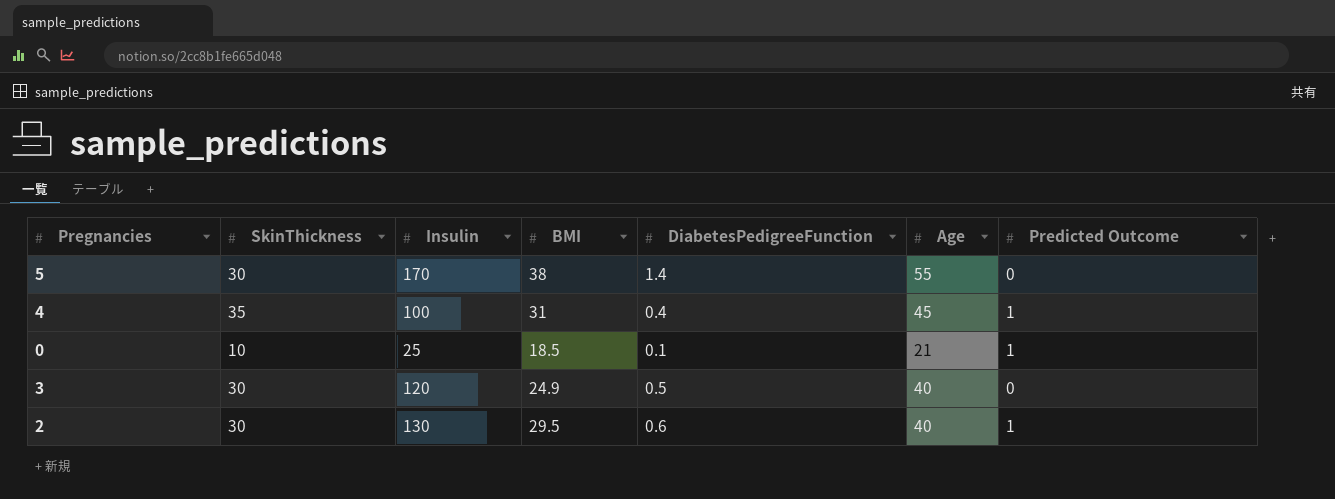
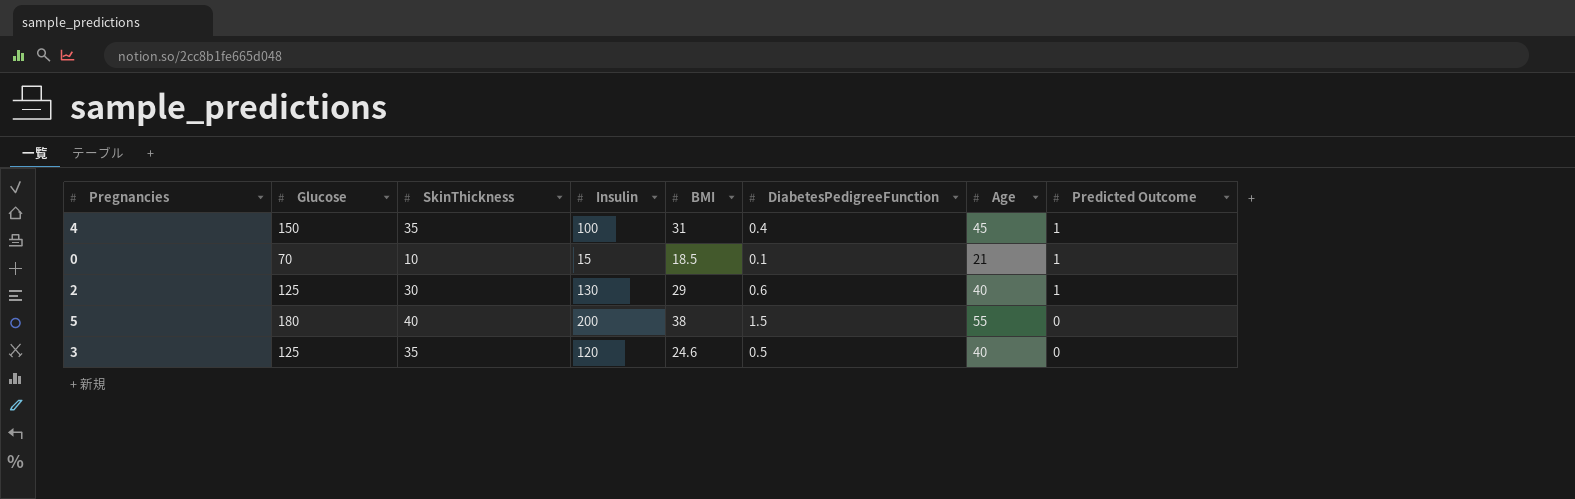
row order: none -> Predicted Outcome descending
column Glucose | position: none -> 2
0 | Insulin: 25 -> 15
2 | BMI: 29.5 -> 29
5 | SkinThickness: 30 -> 40
5 | Insulin: 170 -> 200
5 | DiabetesPedigreeFunction: 1.4 -> 1.5
3 | SkinThickness: 30 -> 35
3 | BMI: 24.9 -> 24.6

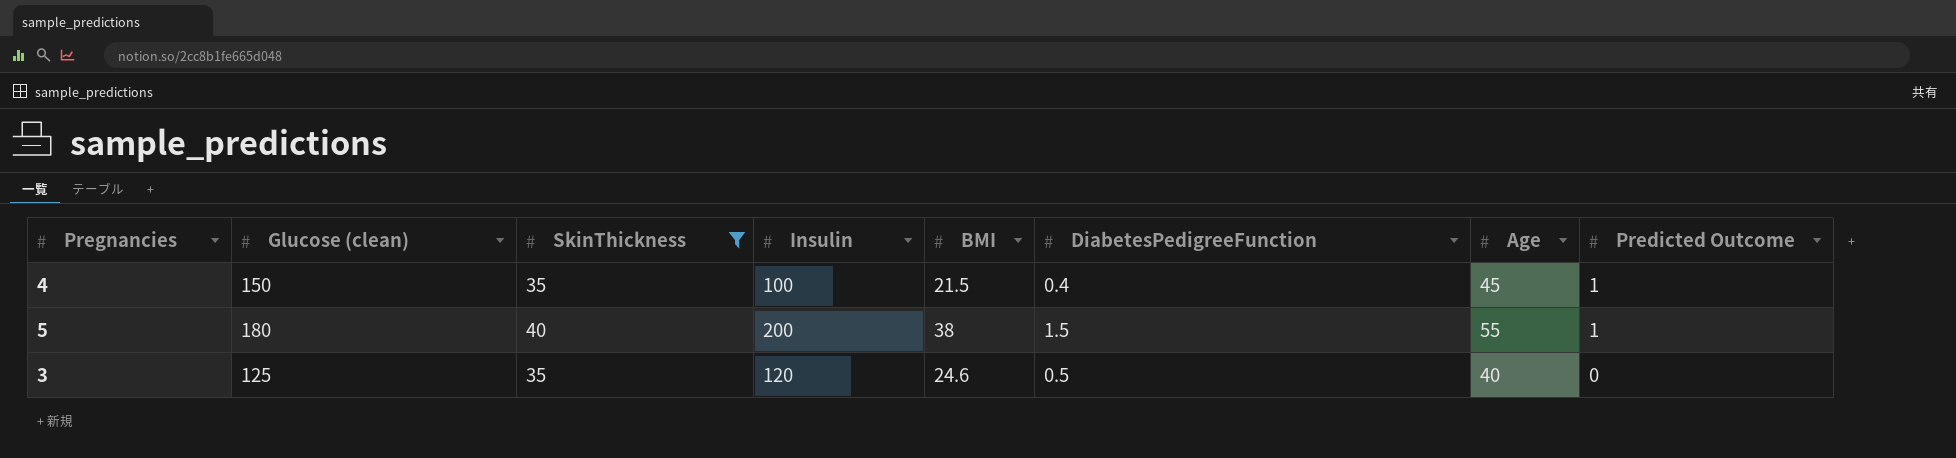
filter: none -> SkinThickness >= 35
column name: Glucose -> Glucose (clean)
4 | BMI: 31 -> 21.5
5 | Predicted Outcome: 0 -> 1

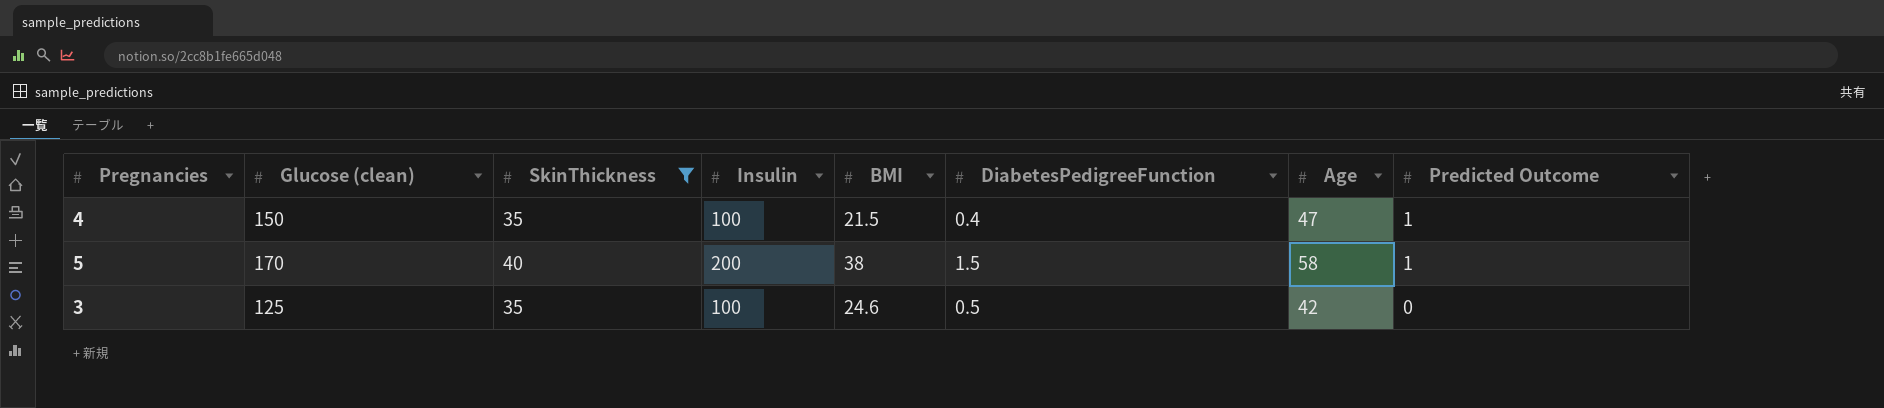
4 | Age: 45 -> 47
5 | Glucose (clean): 180 -> 170
5 | Age: 55 -> 58
3 | Insulin: 120 -> 100
3 | Age: 40 -> 42

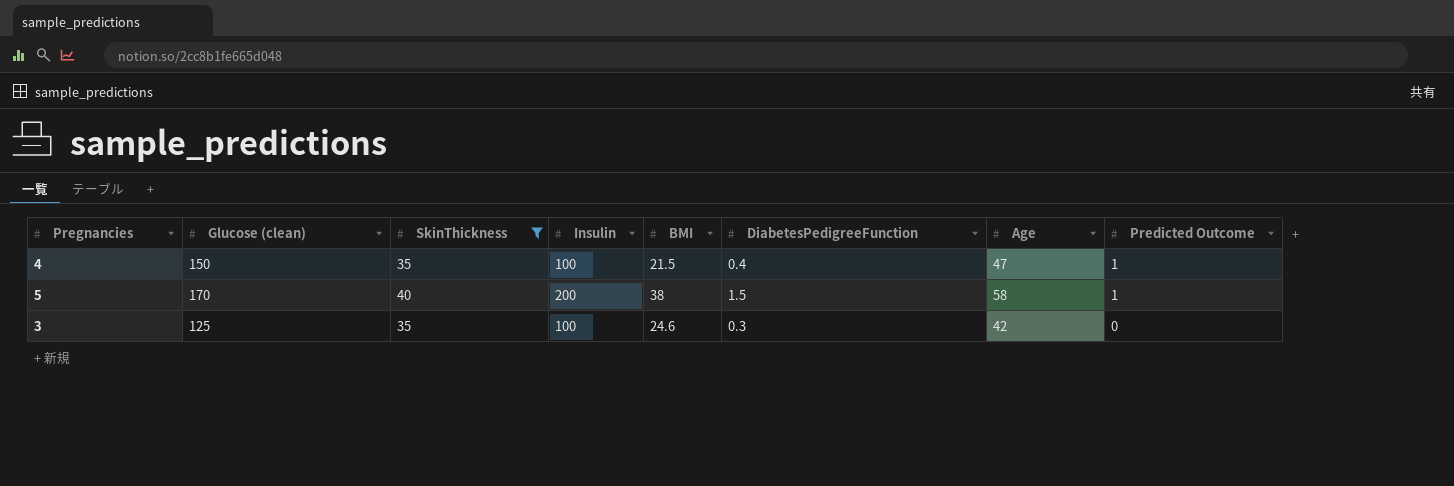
3 | DiabetesPedigreeFunction: 0.5 -> 0.3

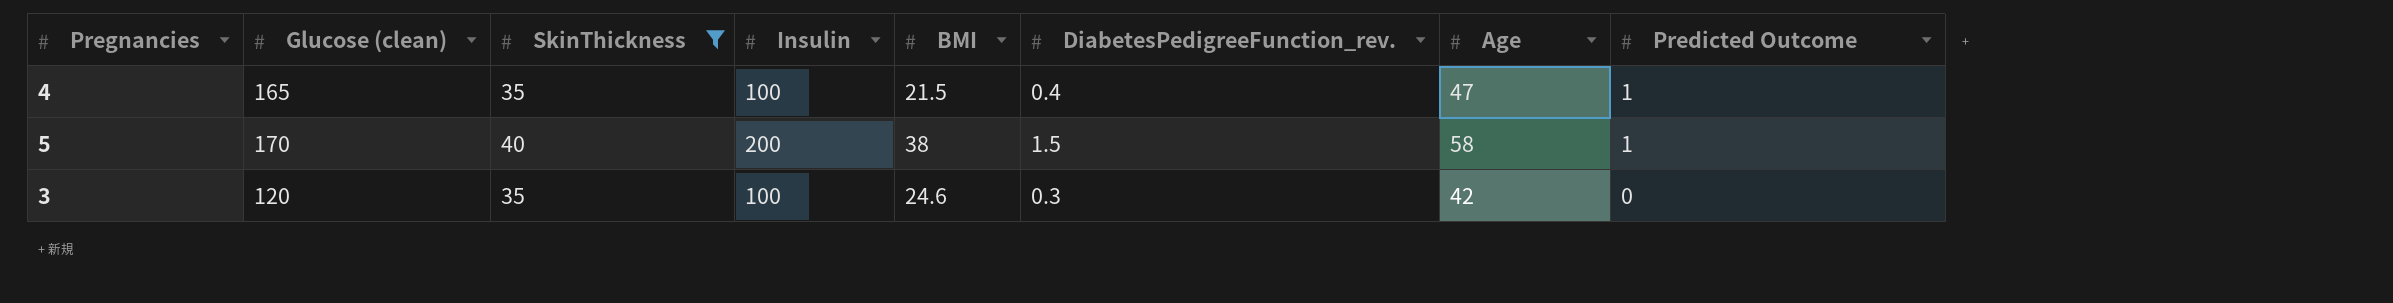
column name: DiabetesPedigreeFunction -> DiabetesPedigreeFunction_rev.
4 | Glucose (clean): 150 -> 165
3 | Glucose (clean): 125 -> 120

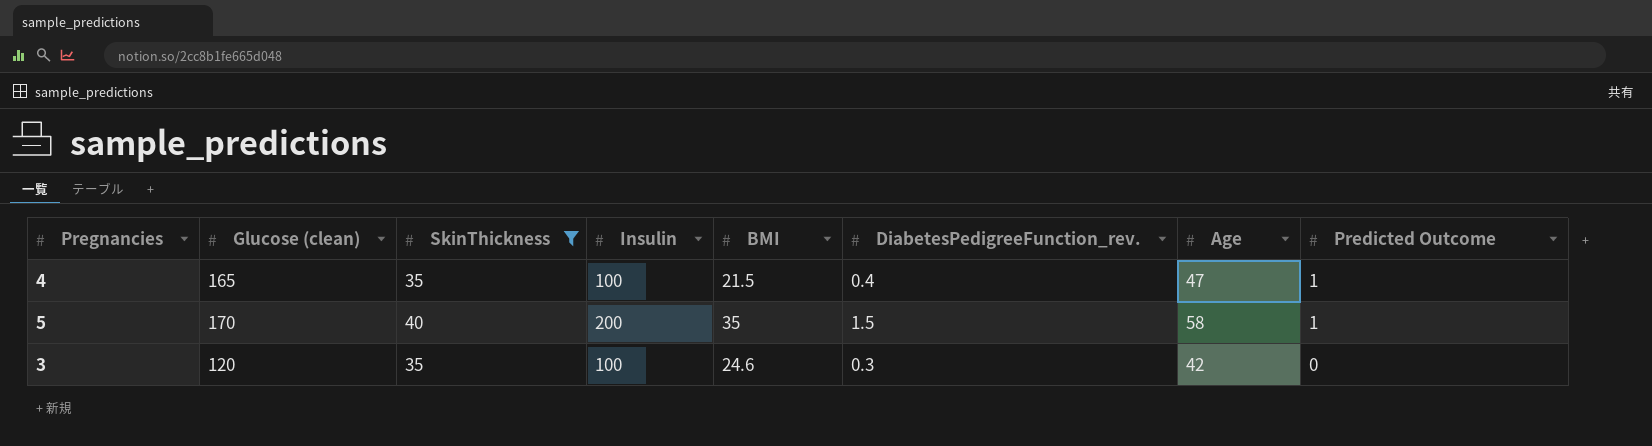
5 | BMI: 38 -> 35

